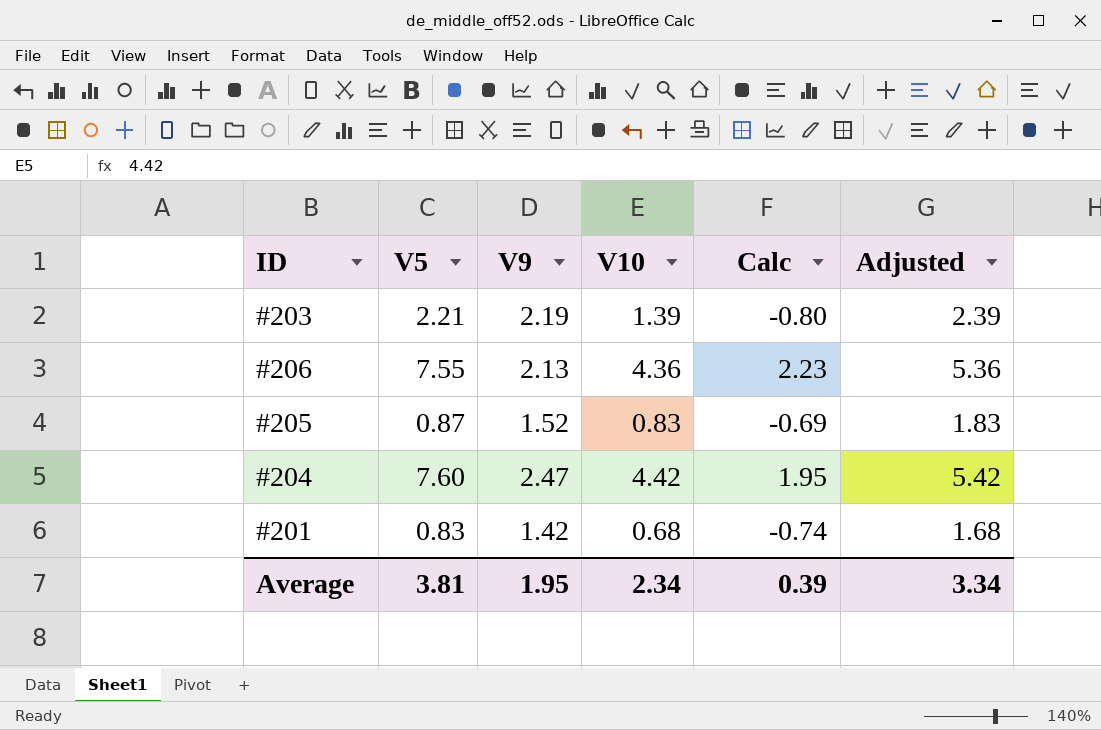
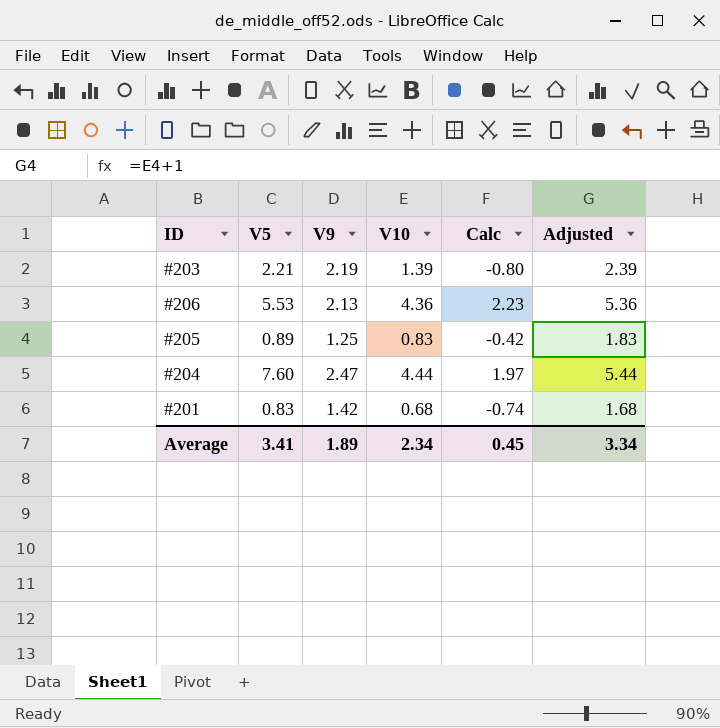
#206 | V5: 7.55 -> 5.53
#205 | V5: 0.87 -> 0.89
#205 | V9: 1.52 -> 1.25
#205 | Calc: -0.69 -> -0.42
#204 | V10: 4.42 -> 4.44
#204 | Calc: 1.95 -> 1.97
#204 | Adjusted: 5.42 -> 5.44
Average | V5: 3.81 -> 3.41
Average | V9: 1.95 -> 1.89
Average | Calc: 0.39 -> 0.45

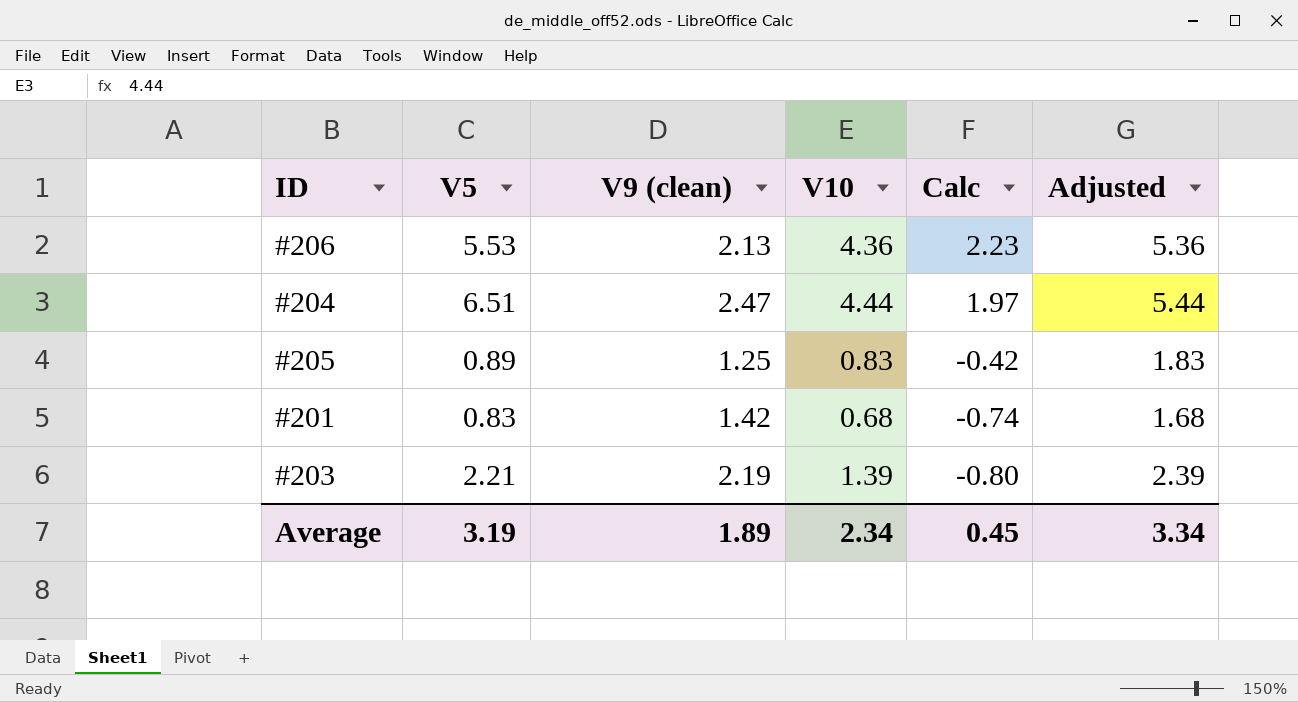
row order: none -> Calc descending
column name: V9 -> V9 (clean)
#204 | V5: 7.60 -> 6.51
Average | V5: 3.41 -> 3.19

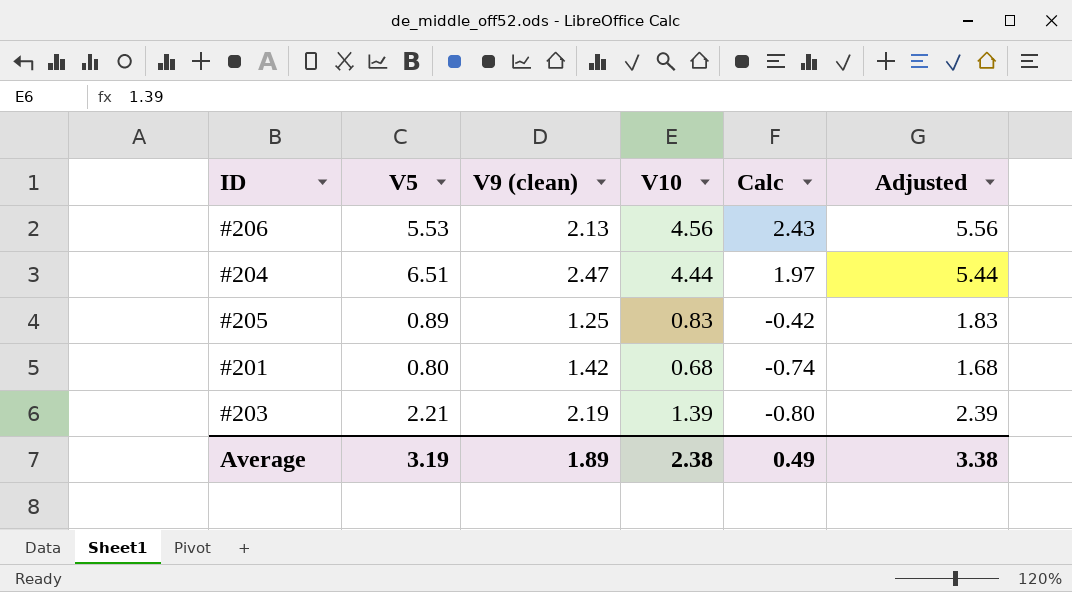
#206 | V10: 4.36 -> 4.56
#206 | Calc: 2.23 -> 2.43
#206 | Adjusted: 5.36 -> 5.56
#201 | V5: 0.83 -> 0.80
Average | V10: 2.34 -> 2.38
Average | Calc: 0.45 -> 0.49
Average | Adjusted: 3.34 -> 3.38

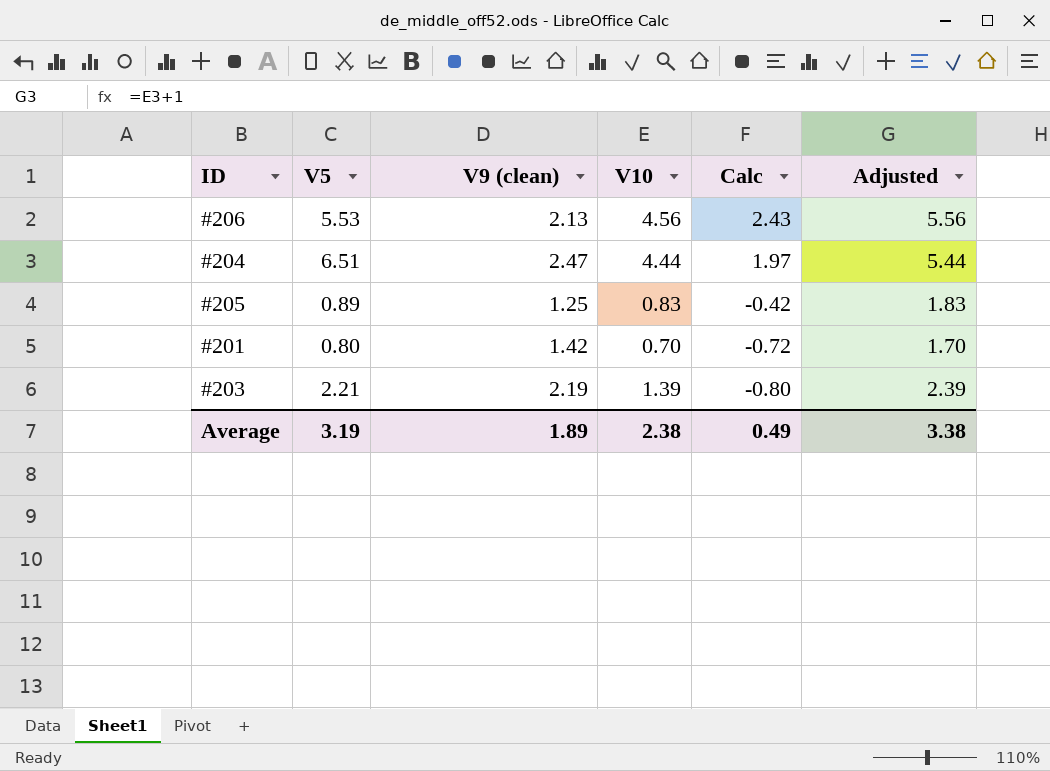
#201 | V10: 0.68 -> 0.70
#201 | Calc: -0.74 -> -0.72
#201 | Adjusted: 1.68 -> 1.70

